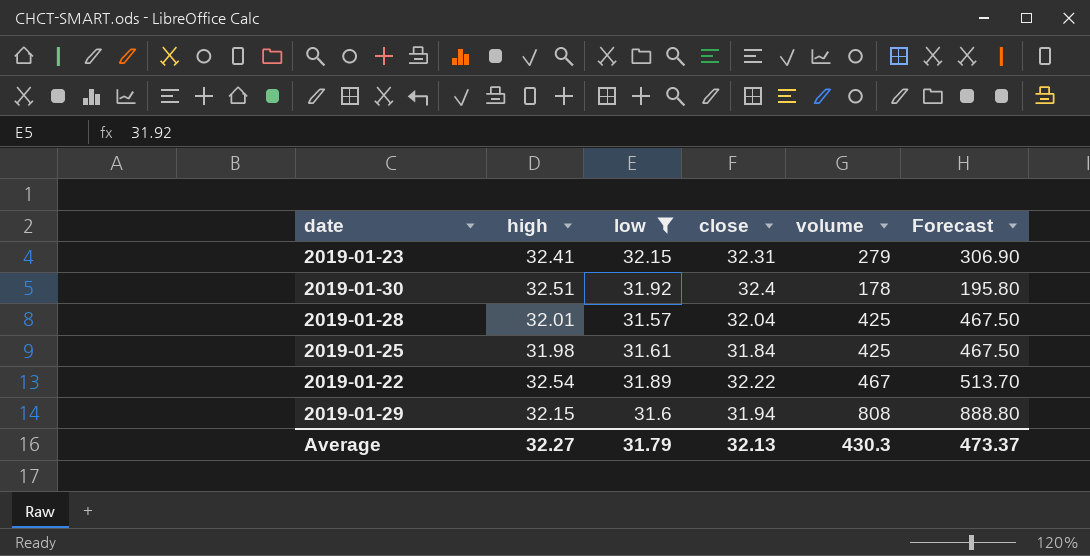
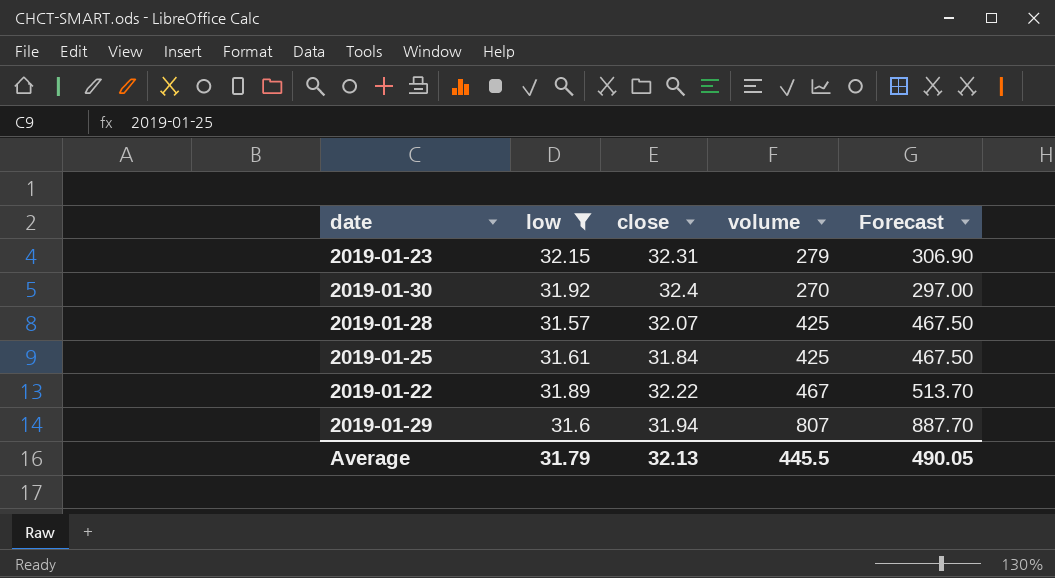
column high | position: 2 -> none
2019-01-30 | volume: 178 -> 270
2019-01-30 | Forecast: 195.80 -> 297.00
2019-01-28 | close: 32.04 -> 32.07
2019-01-29 | volume: 808 -> 807
2019-01-29 | Forecast: 888.80 -> 887.70
Average | volume: 430.3 -> 445.5
Average | Forecast: 473.37 -> 490.05

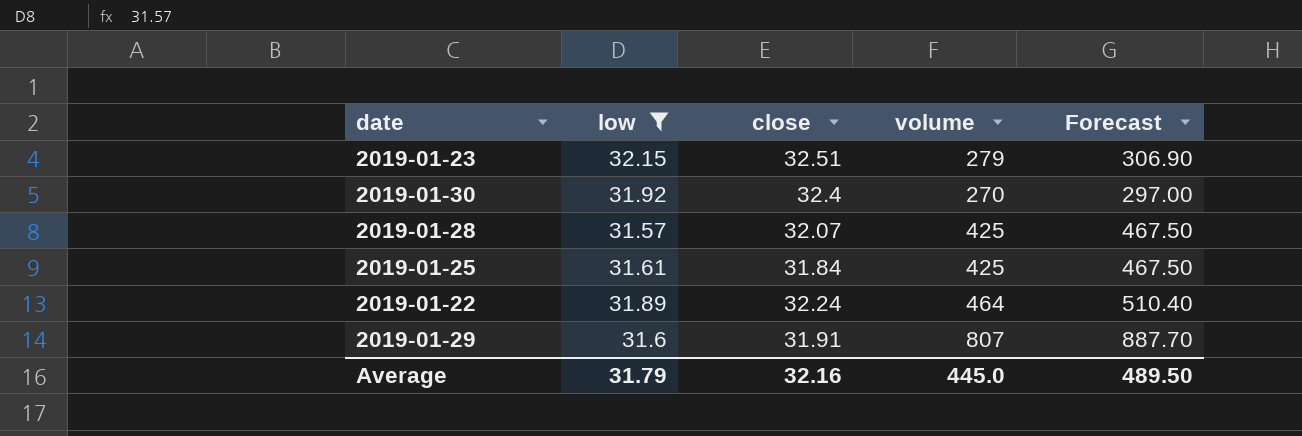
2019-01-23 | close: 32.31 -> 32.51
2019-01-22 | close: 32.22 -> 32.24
2019-01-22 | volume: 467 -> 464
2019-01-22 | Forecast: 513.70 -> 510.40
2019-01-29 | close: 31.94 -> 31.91
Average | close: 32.13 -> 32.16
Average | volume: 445.5 -> 445.0
Average | Forecast: 490.05 -> 489.50

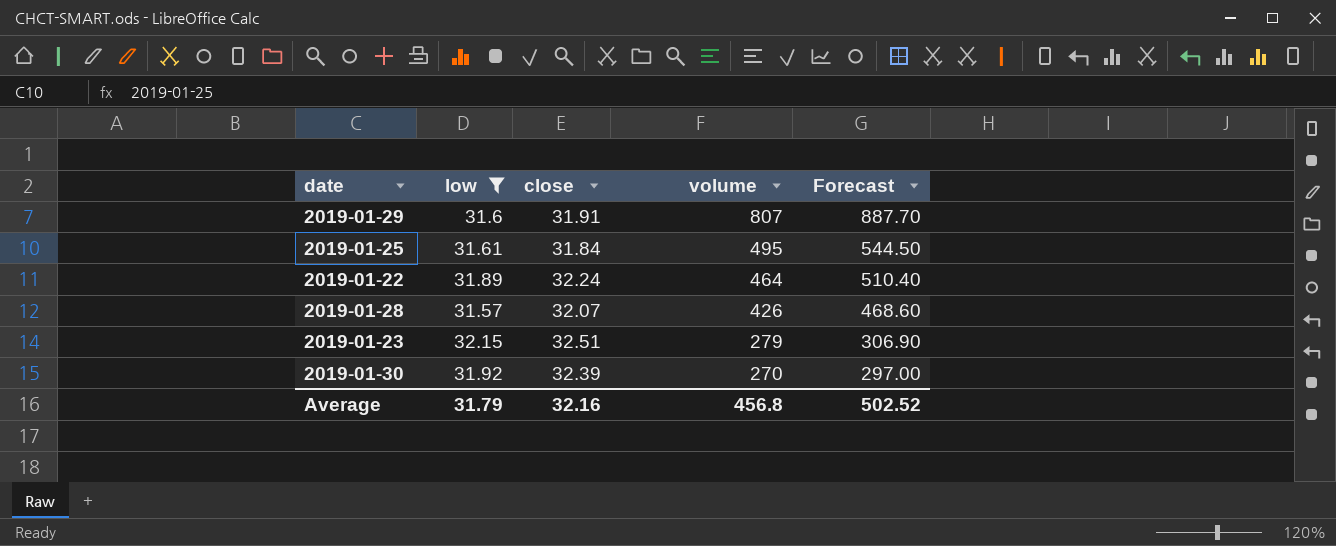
row order: none -> volume descending
2019-01-25 | volume: 425 -> 495
2019-01-25 | Forecast: 467.50 -> 544.50
2019-01-28 | volume: 425 -> 426
2019-01-28 | Forecast: 467.50 -> 468.60
2019-01-30 | close: 32.4 -> 32.39
Average | volume: 445.0 -> 456.8
Average | Forecast: 489.50 -> 502.52

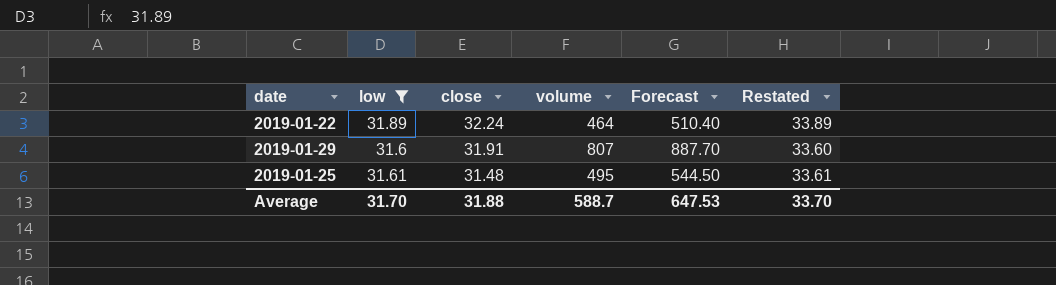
row order: volume descending -> close descending
column Restated | formula: none -> [low] + 2
row 2019-01-28: 31.57 | 32.07 | 426 | 468.60 -> none
row 2019-01-23: 32.15 | 32.51 | 279 | 306.90 -> none
row 2019-01-30: 31.92 | 32.39 | 270 | 297.00 -> none
2019-01-25 | close: 31.84 -> 31.48
Average | low: 31.79 -> 31.70
Average | close: 32.16 -> 31.88
Average | volume: 456.8 -> 588.7
Average | Forecast: 502.52 -> 647.53

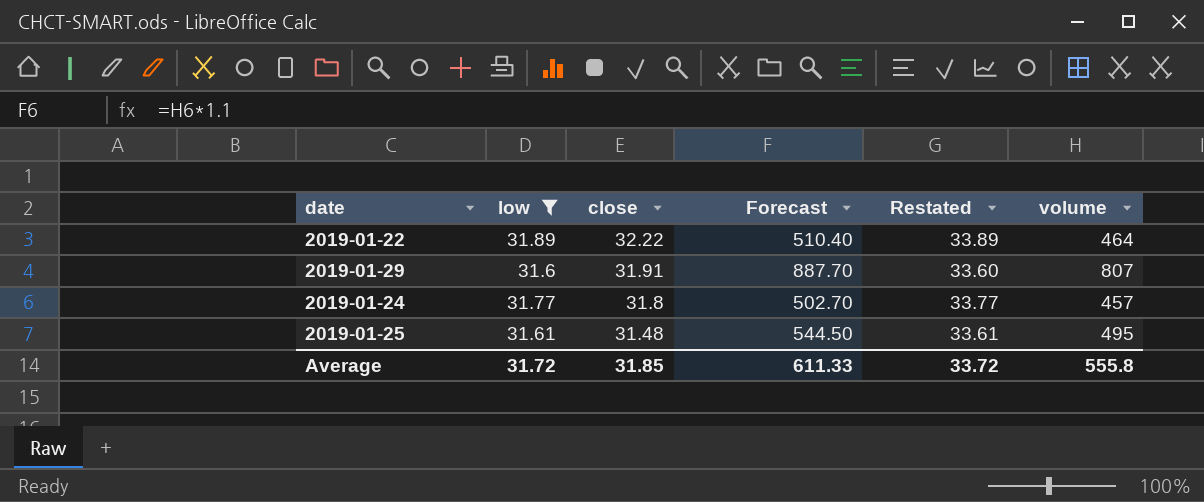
column volume | position: 4 -> 6
2019-01-22 | close: 32.24 -> 32.22
row 2019-01-24: none -> 31.77 | 31.8 | 502.70 | 33.77 | 457
Average | low: 31.70 -> 31.72
Average | close: 31.88 -> 31.85
Average | Forecast: 647.53 -> 611.33
Average | Restated: 33.70 -> 33.72
Average | volume: 588.7 -> 555.8

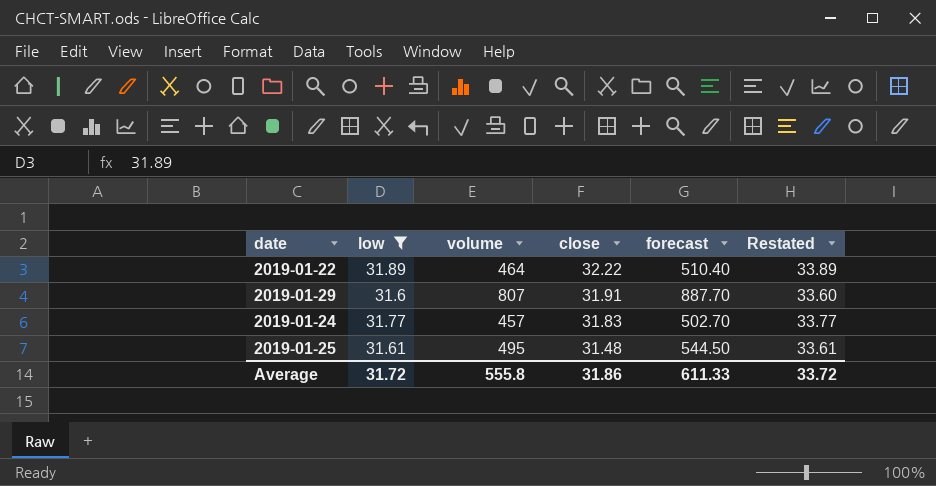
column volume | position: 6 -> 3
column name: Forecast -> forecast
2019-01-24 | close: 31.8 -> 31.83
Average | close: 31.85 -> 31.86

